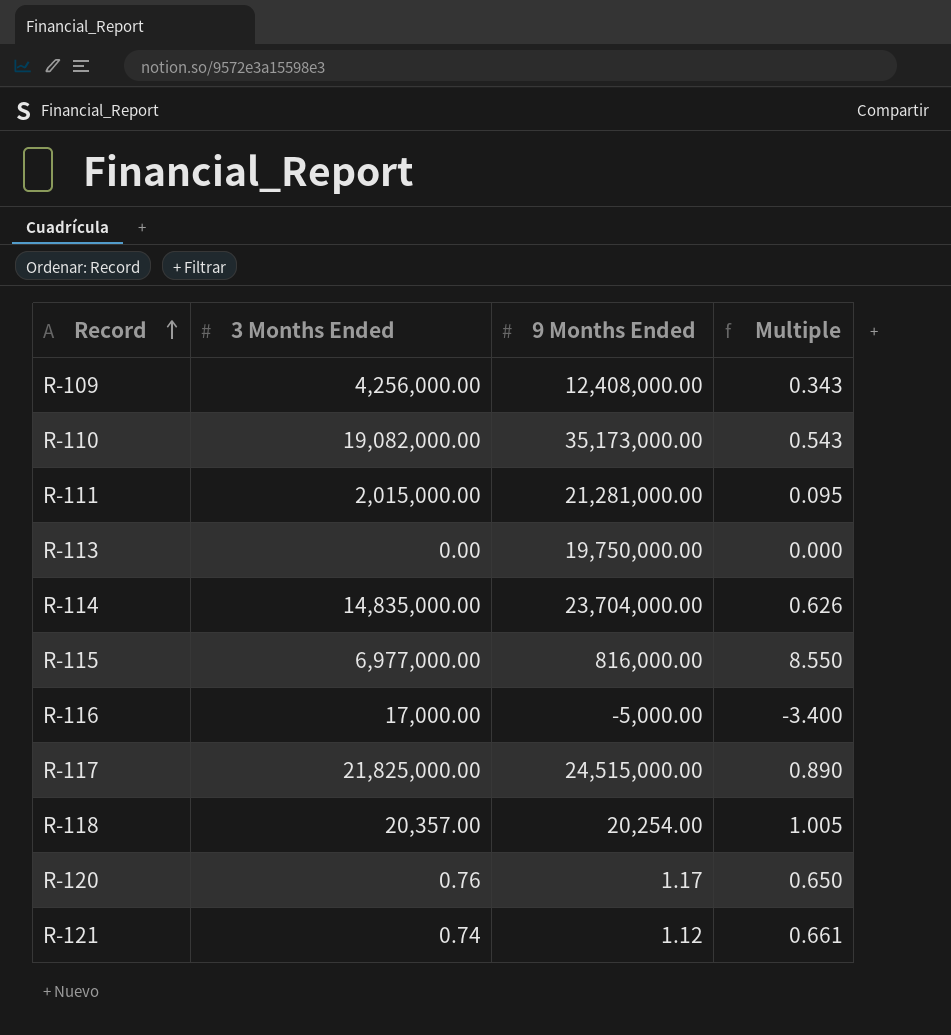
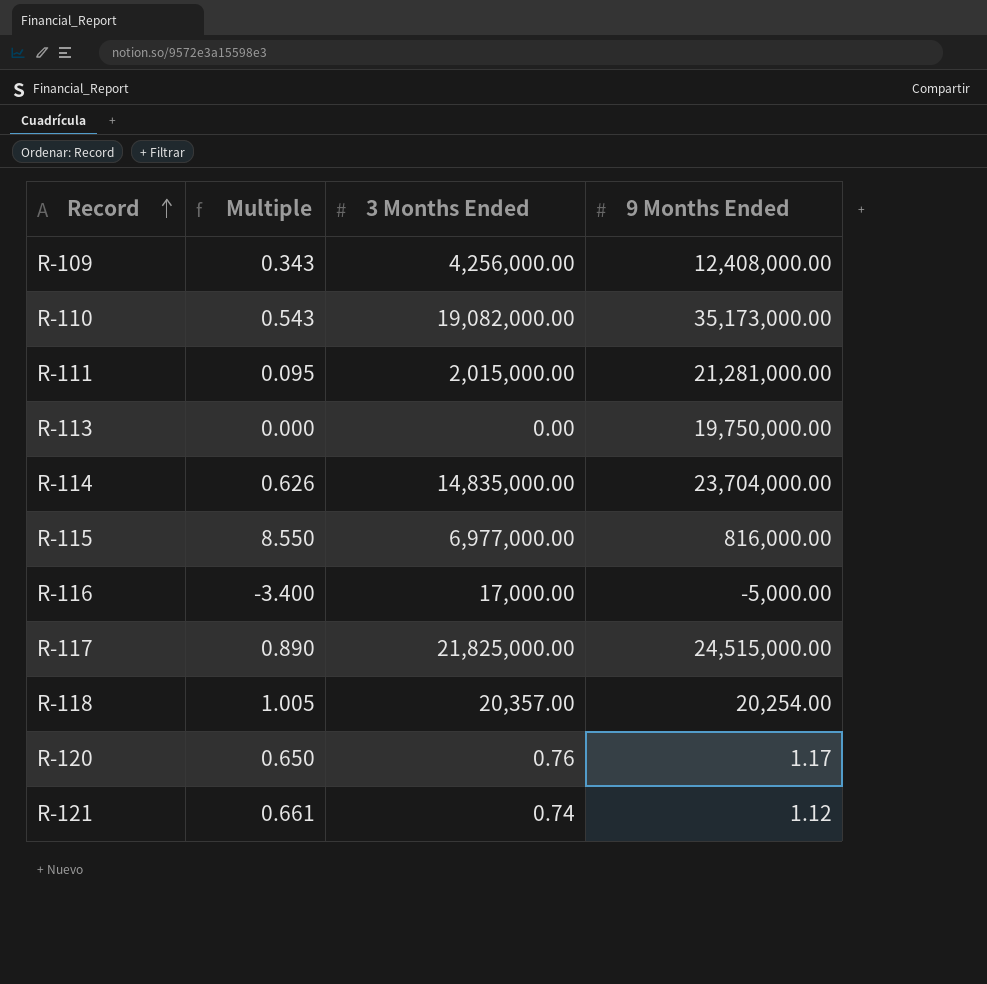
column Multiple | position: 4 -> 2

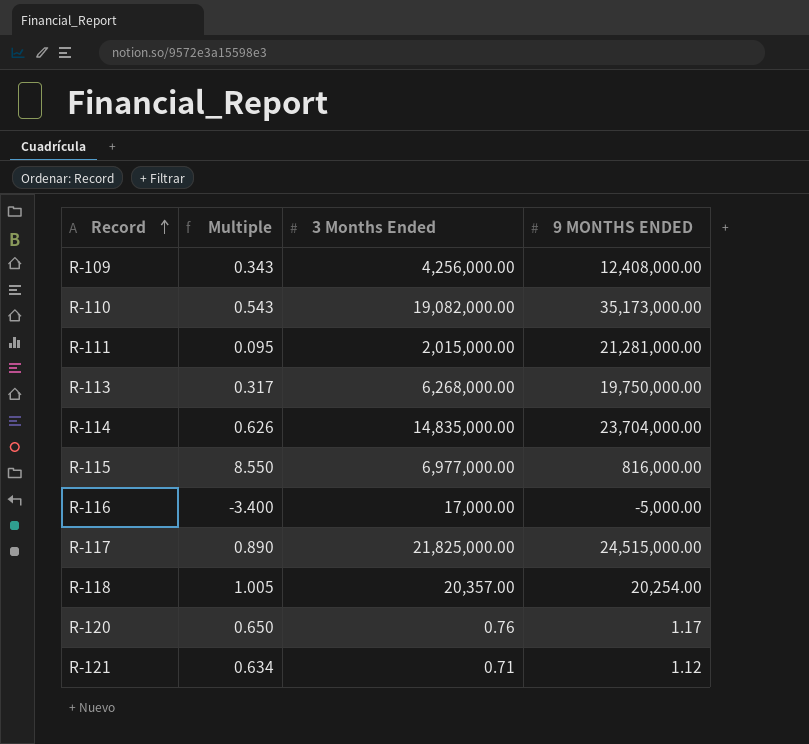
column name: 9 Months Ended -> 9 MONTHS ENDED
R-113 | Multiple: 0.000 -> 0.317
R-113 | 3 Months Ended: 0.00 -> 6,268,000.00
R-121 | Multiple: 0.661 -> 0.634
R-121 | 3 Months Ended: 0.74 -> 0.71

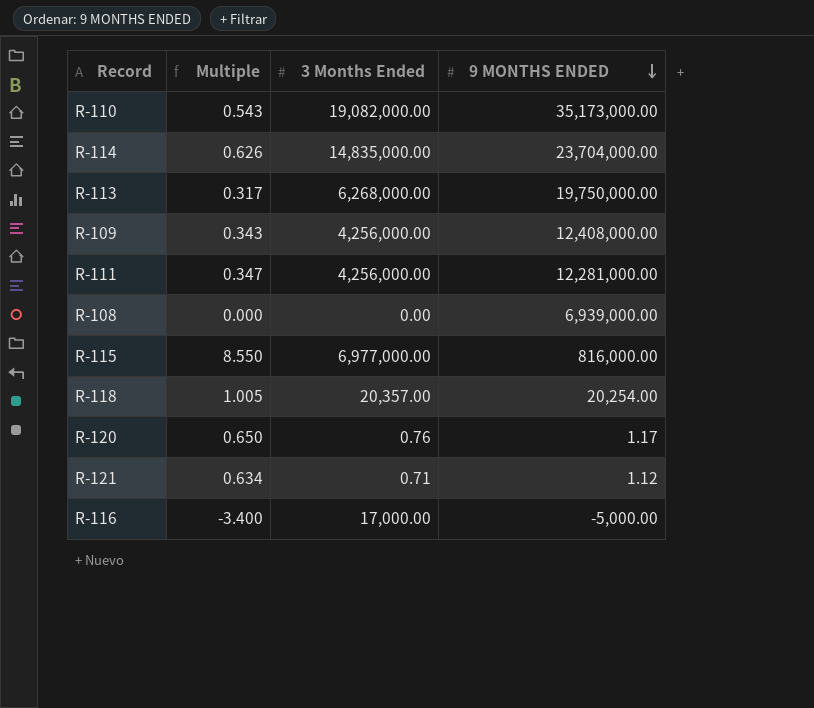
row order: Record ascending -> 9 MONTHS ENDED descending
row R-117: 0.890 | 21,825,000.00 | 24,515,000.00 -> none
R-111 | Multiple: 0.095 -> 0.347
R-111 | 3 Months Ended: 2,015,000.00 -> 4,256,000.00
R-111 | 9 MONTHS ENDED: 21,281,000.00 -> 12,281,000.00
row R-108: none -> 0.000 | 0.00 | 6,939,000.00

